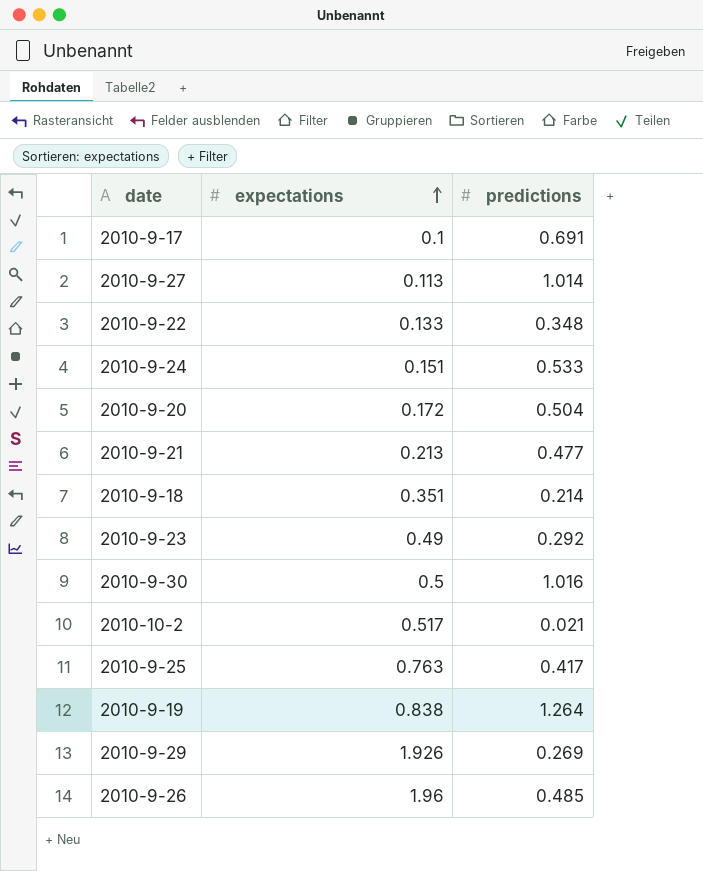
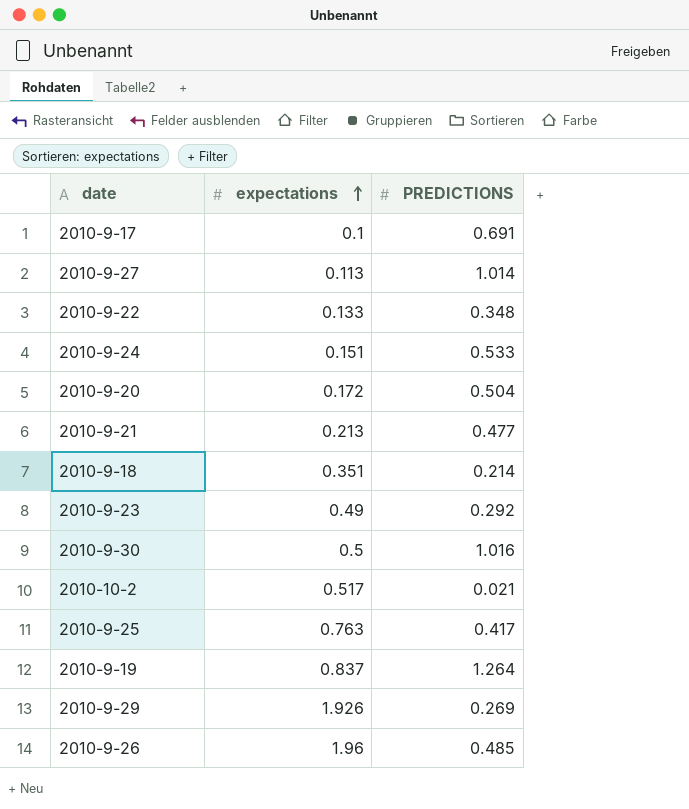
column name: predictions -> PREDICTIONS
2010-9-19 | expectations: 0.838 -> 0.837

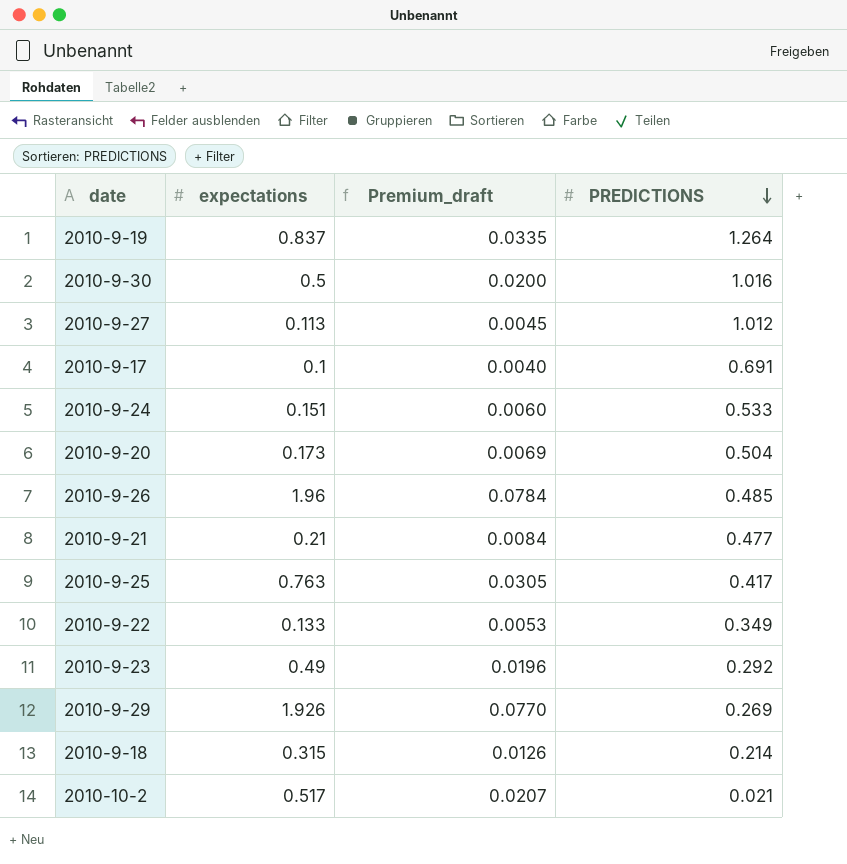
row order: expectations ascending -> PREDICTIONS descending
column Premium_draft | formula: none -> [expectations] * 0.04
2010-9-27 | PREDICTIONS: 1.014 -> 1.012
2010-9-20 | expectations: 0.172 -> 0.173
2010-9-21 | expectations: 0.213 -> 0.21
2010-9-22 | PREDICTIONS: 0.348 -> 0.349
2010-9-18 | expectations: 0.351 -> 0.315

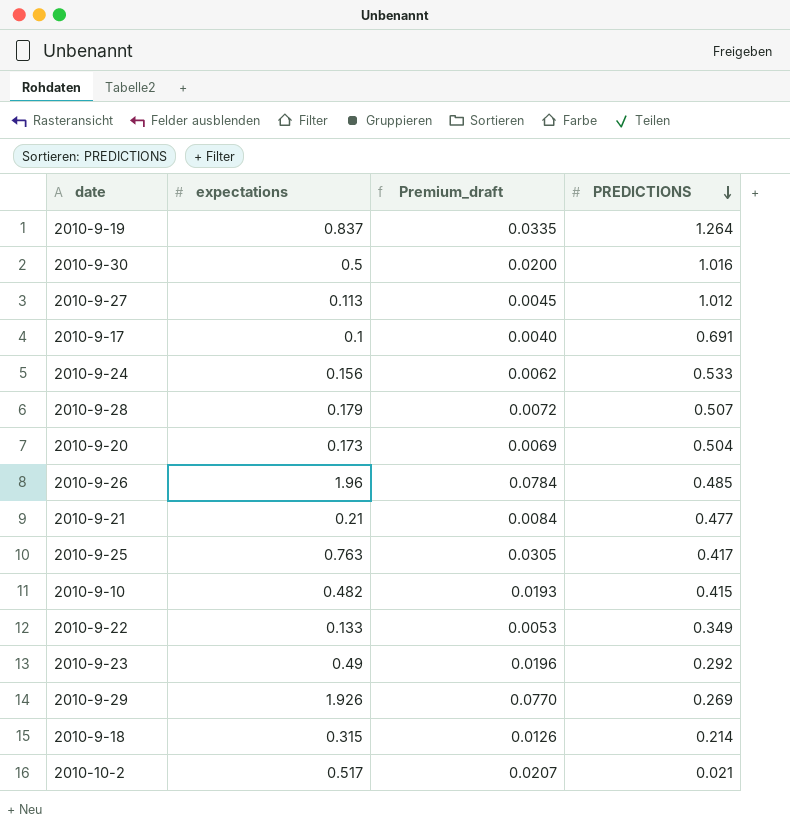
2010-9-24 | expectations: 0.151 -> 0.156
2010-9-24 | Premium_draft: 0.0060 -> 0.0062
row 2010-9-28: none -> 0.179 | 0.0072 | 0.507
row 2010-9-10: none -> 0.482 | 0.0193 | 0.415

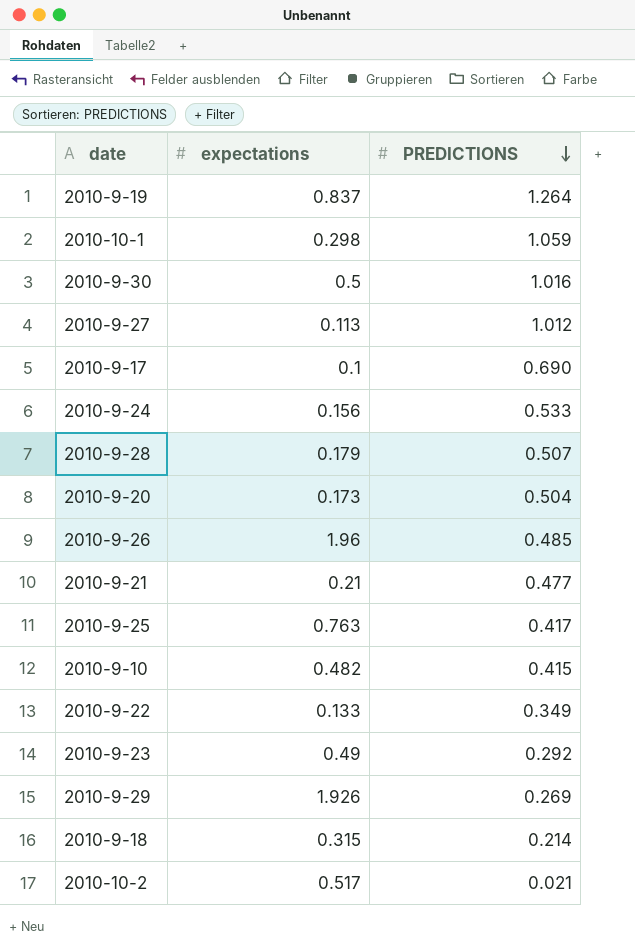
column Premium_draft | formula: [expectations] * 0.04 -> none
row 2010-10-1: none -> 0.298 | 1.059
2010-9-17 | PREDICTIONS: 0.691 -> 0.690

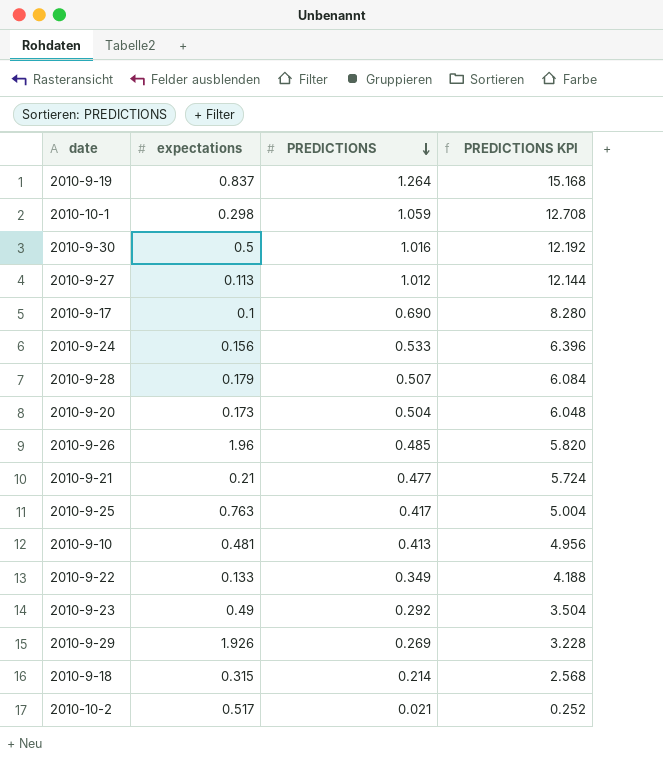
column PREDICTIONS KPI | formula: none -> [PREDICTIONS] * 12
2010-9-10 | expectations: 0.482 -> 0.481
2010-9-10 | PREDICTIONS: 0.415 -> 0.413

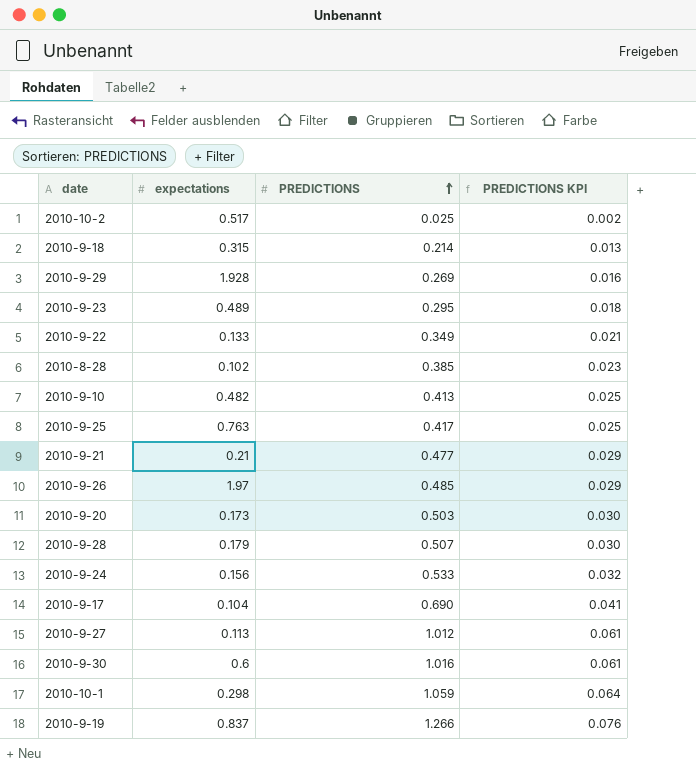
row order: PREDICTIONS descending -> PREDICTIONS ascending
column PREDICTIONS KPI | formula: [PREDICTIONS] * 12 -> [PREDICTIONS] * 0.06
2010-10-2 | PREDICTIONS: 0.021 -> 0.025
2010-9-29 | expectations: 1.926 -> 1.928
2010-9-23 | expectations: 0.49 -> 0.489
2010-9-23 | PREDICTIONS: 0.292 -> 0.295
row 2010-8-28: none -> 0.102 | 0.385 | 0.023
2010-9-10 | expectations: 0.481 -> 0.482
2010-9-26 | expectations: 1.96 -> 1.97
2010-9-20 | PREDICTIONS: 0.504 -> 0.503
2010-9-17 | expectations: 0.1 -> 0.104
2010-9-30 | expectations: 0.5 -> 0.6
2010-9-19 | PREDICTIONS: 1.264 -> 1.266

